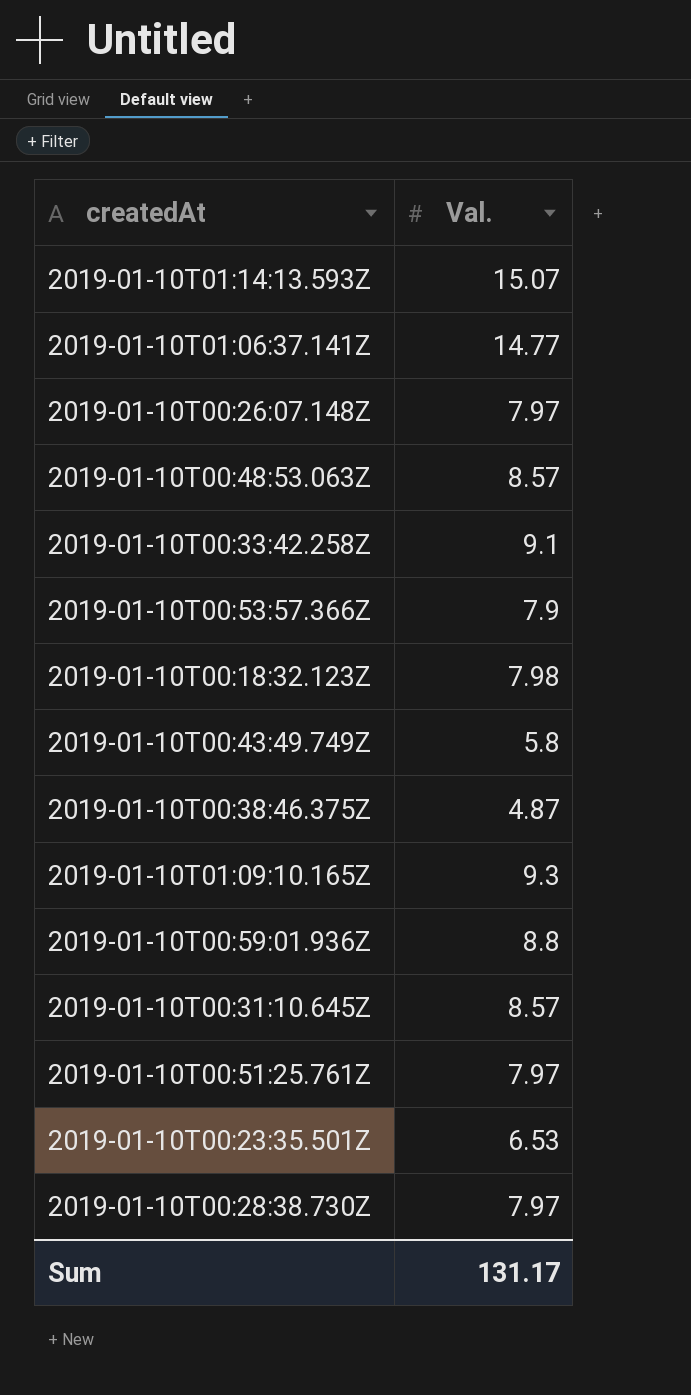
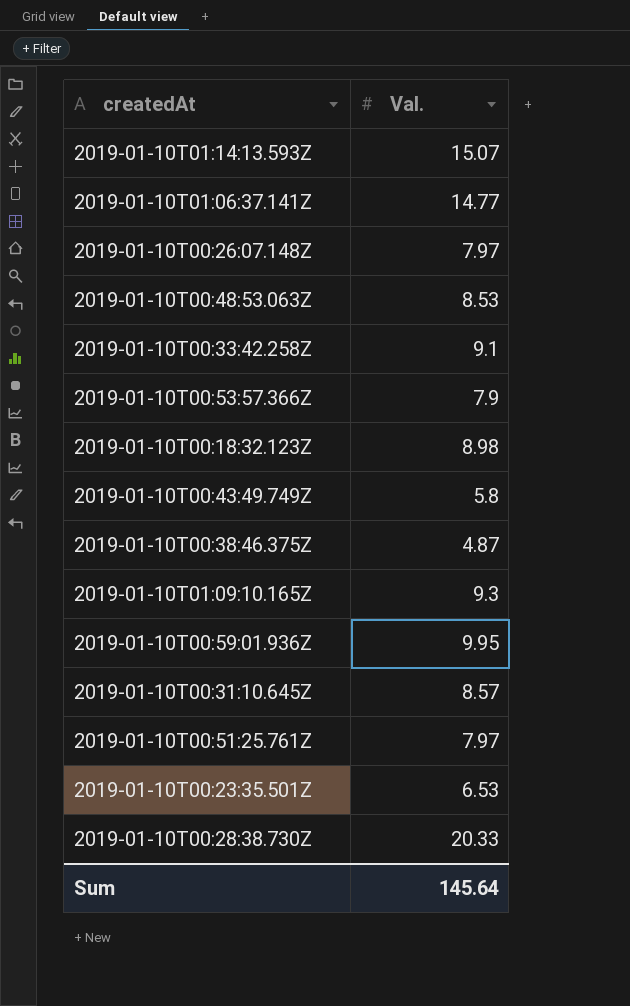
2019-01-10T00:48:53.063Z | Val.: 8.57 -> 8.53
2019-01-10T00:18:32.123Z | Val.: 7.98 -> 8.98
2019-01-10T00:59:01.936Z | Val.: 8.8 -> 9.95
2019-01-10T00:28:38.730Z | Val.: 7.97 -> 20.33
Sum | Val.: 131.17 -> 145.64

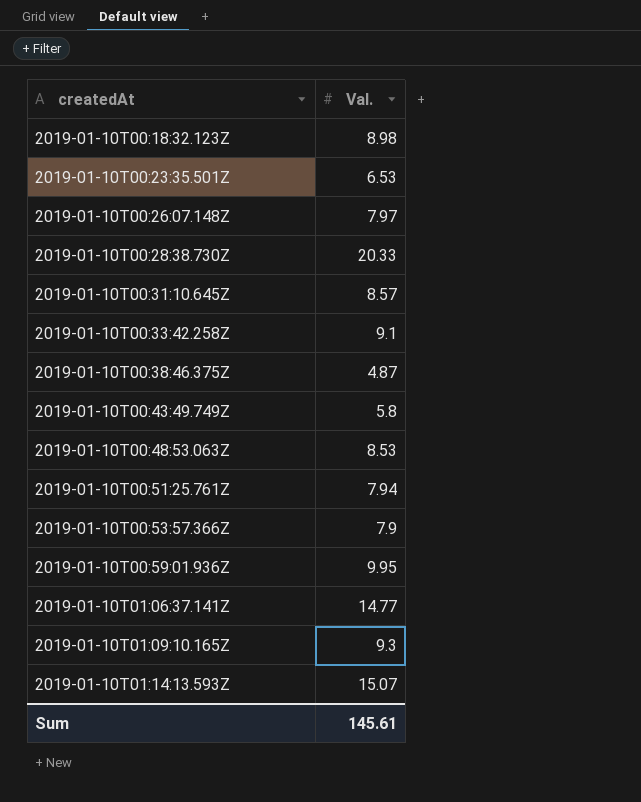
row order: none -> createdAt ascending
2019-01-10T00:51:25.761Z | Val.: 7.97 -> 7.94
Sum | Val.: 145.64 -> 145.61

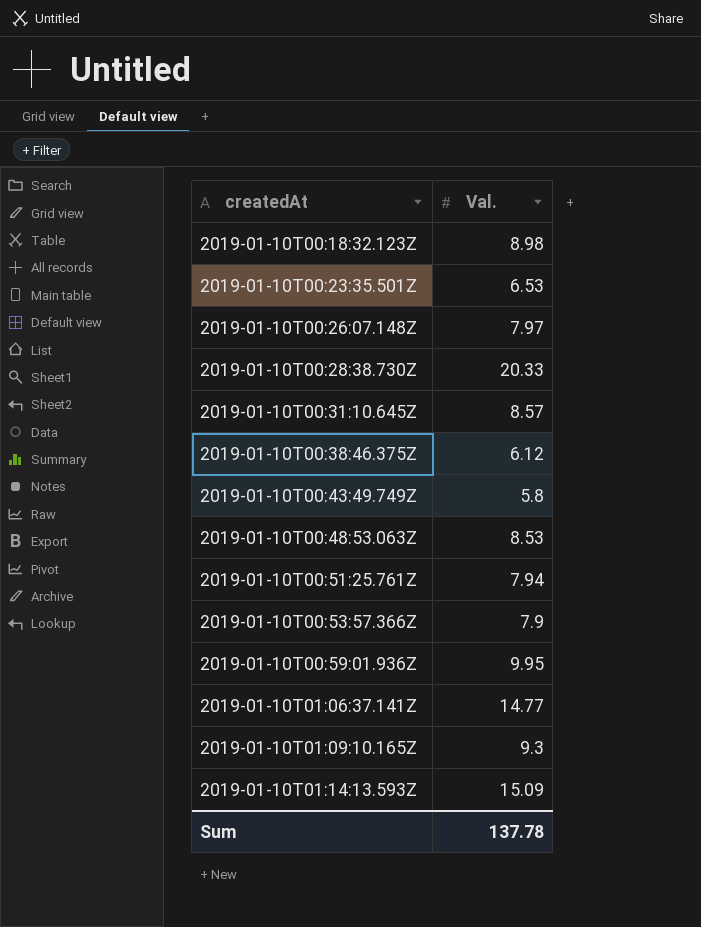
row 2019-01-10T00:33:42.258Z: 9.1 -> none
2019-01-10T00:38:46.375Z | Val.: 4.87 -> 6.12
2019-01-10T01:14:13.593Z | Val.: 15.07 -> 15.09
Sum | Val.: 145.61 -> 137.78

